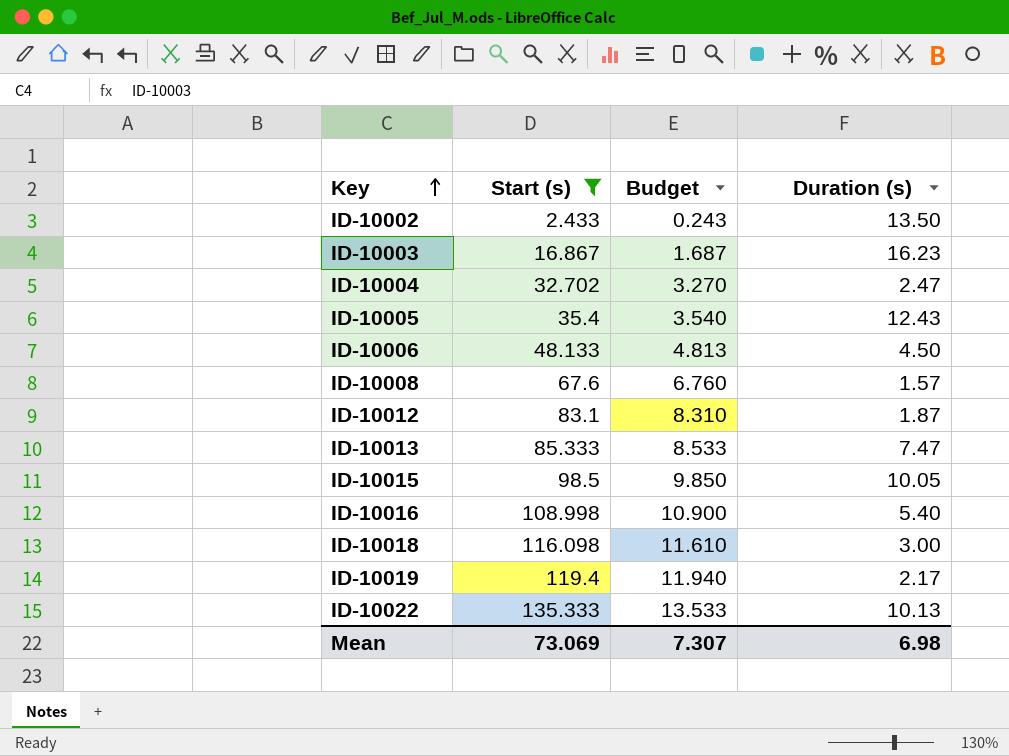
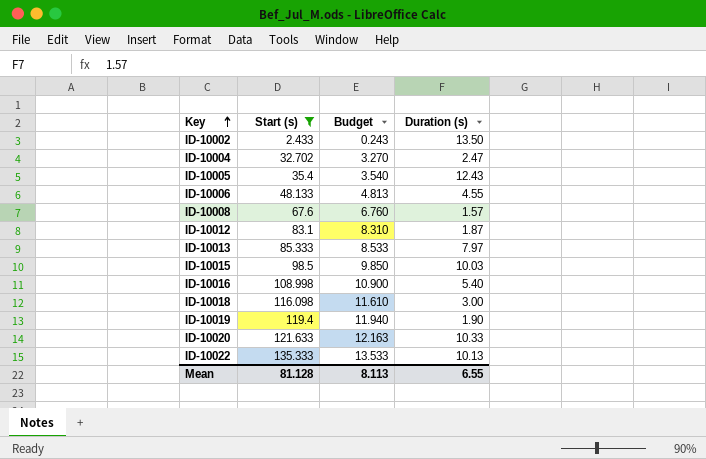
row ID-10003: 16.867 | 1.687 | 16.23 -> none
ID-10006 | Duration (s): 4.50 -> 4.55
ID-10013 | Duration (s): 7.47 -> 7.97
ID-10015 | Duration (s): 10.05 -> 10.03
ID-10019 | Duration (s): 2.17 -> 1.90
row ID-10020: none -> 121.633 | 12.163 | 10.33
Mean | Start (s): 73.069 -> 81.128
Mean | Budget: 7.307 -> 8.113
Mean | Duration (s): 6.98 -> 6.55

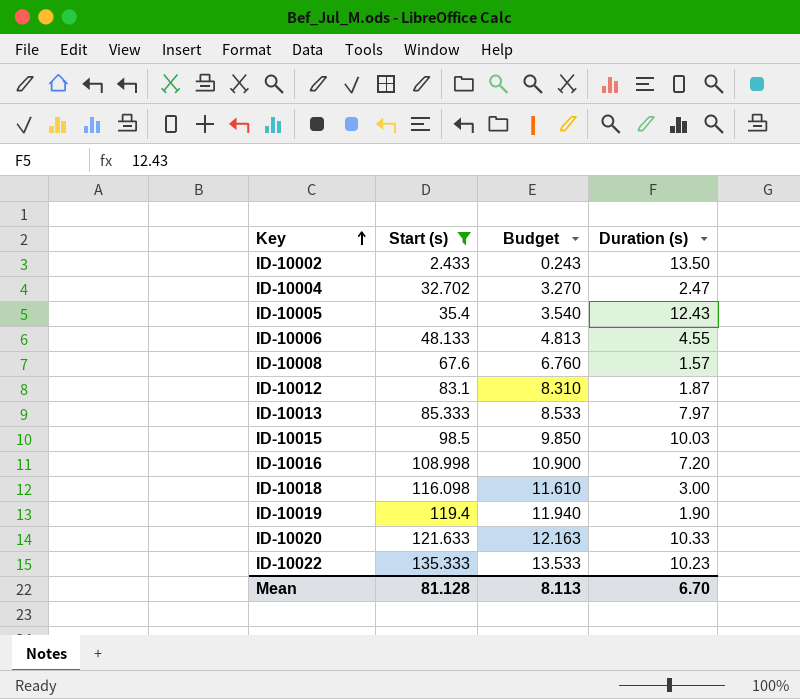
ID-10016 | Duration (s): 5.40 -> 7.20
ID-10022 | Duration (s): 10.13 -> 10.23
Mean | Duration (s): 6.55 -> 6.70

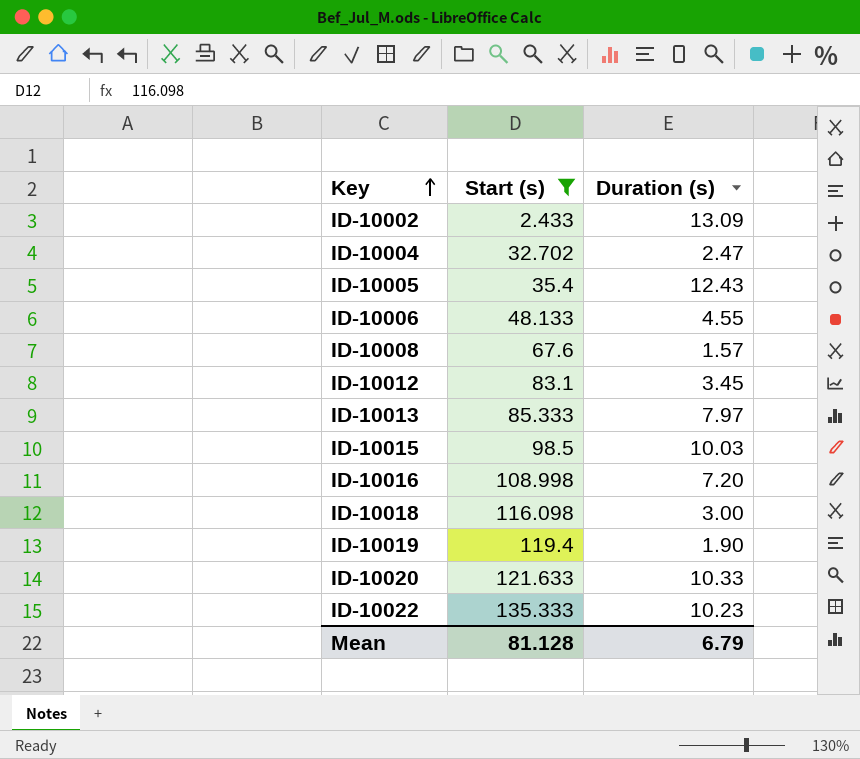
column Budget | formula: [Start (s)] * 0.1 -> none
ID-10002 | Duration (s): 13.50 -> 13.09
ID-10012 | Duration (s): 1.87 -> 3.45
Mean | Duration (s): 6.70 -> 6.79

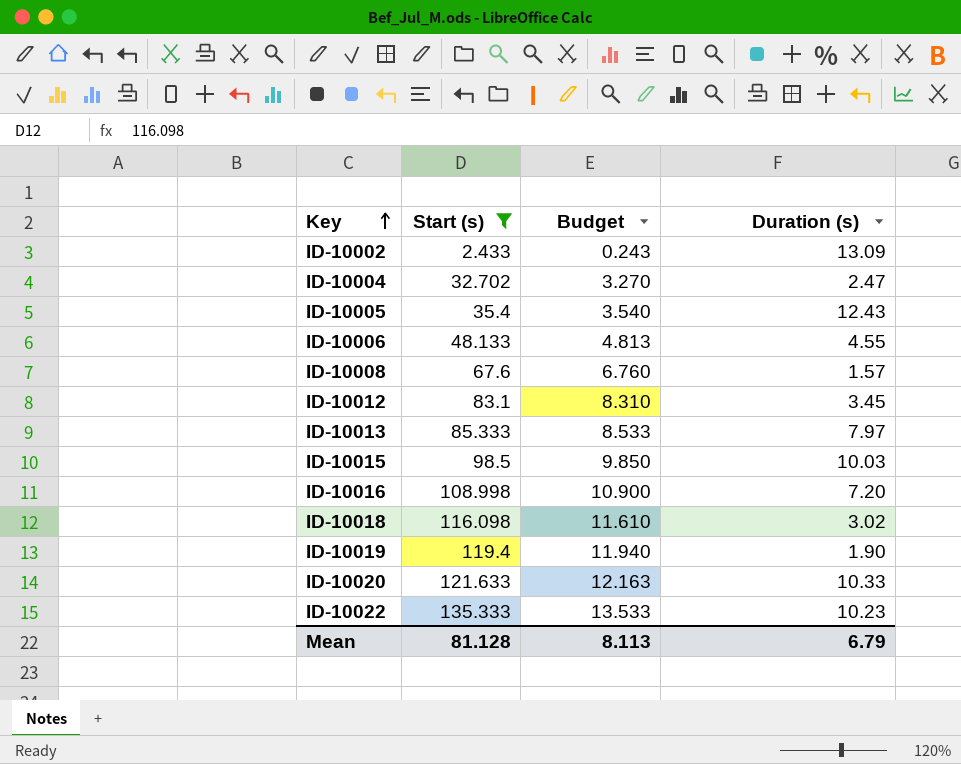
column Budget | formula: none -> [Start (s)] * 0.1
ID-10018 | Duration (s): 3.00 -> 3.02

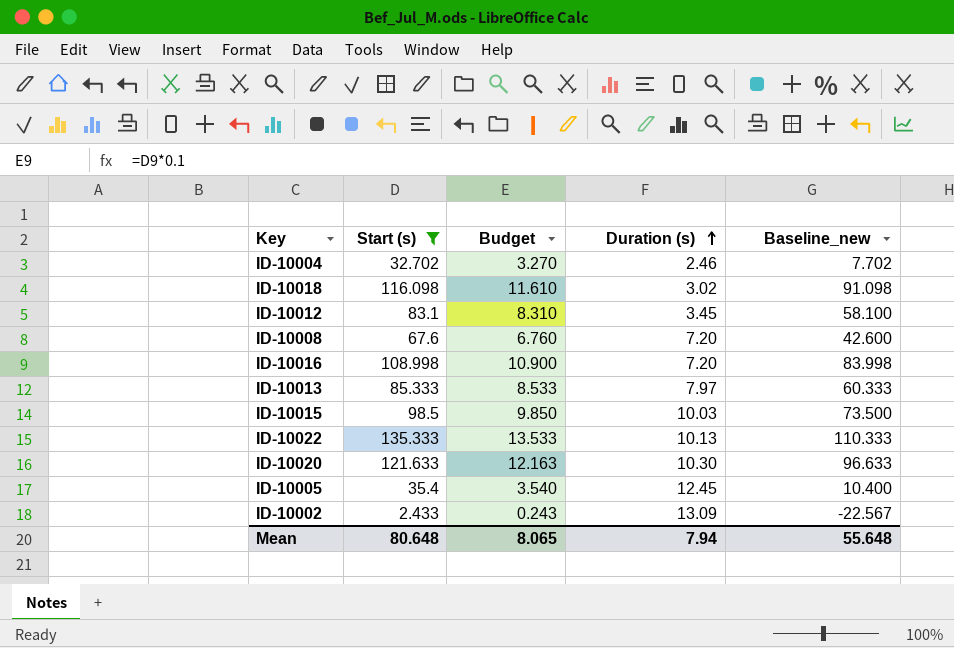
row order: Key ascending -> Duration (s) ascending
column Baseline_new | formula: none -> [Start (s)] - 25
row ID-10006: 48.133 | 4.813 | 4.55 -> none
row ID-10019: 119.4 | 11.940 | 1.90 -> none
ID-10004 | Duration (s): 2.47 -> 2.46
ID-10008 | Duration (s): 1.57 -> 7.20
ID-10022 | Duration (s): 10.23 -> 10.13
ID-10020 | Duration (s): 10.33 -> 10.30
ID-10005 | Duration (s): 12.43 -> 12.45
Mean | Start (s): 81.128 -> 80.648
Mean | Budget: 8.113 -> 8.065
Mean | Duration (s): 6.79 -> 7.94

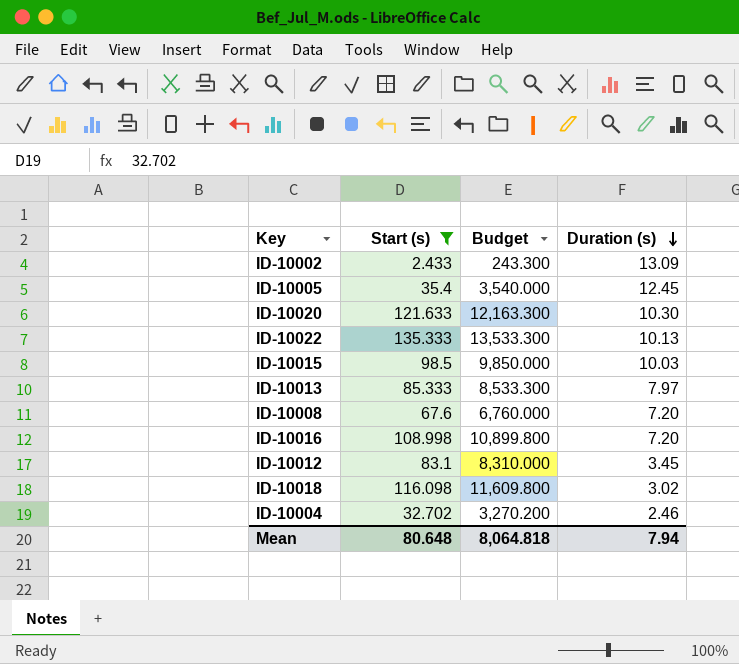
row order: Duration (s) ascending -> Duration (s) descending
column Baseline_new | formula: [Start (s)] - 25 -> none
column Budget | formula: [Start (s)] * 0.1 -> [Start (s)] * 100
Mean | Budget: 8.065 -> 8,064.818

